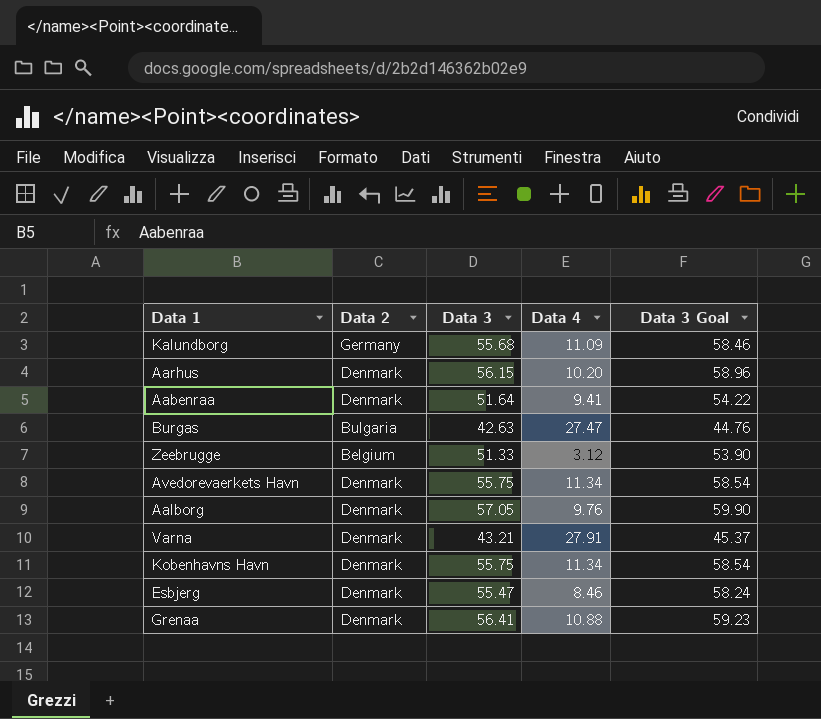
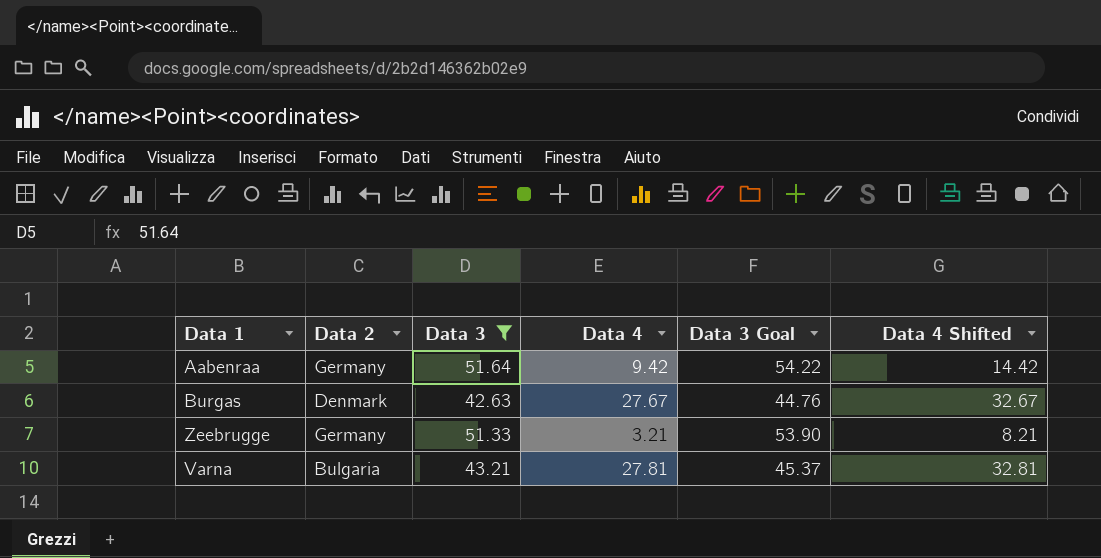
filter: none -> Data 3 <= 51.64
column Data 4 Shifted | formula: none -> [Data 4] + 5
Aabenraa | Data 2: Denmark -> Germany
Aabenraa | Data 4: 9.41 -> 9.42
Burgas | Data 2: Bulgaria -> Denmark
Burgas | Data 4: 27.47 -> 27.67
Zeebrugge | Data 2: Belgium -> Germany
Zeebrugge | Data 4: 3.12 -> 3.21
Varna | Data 2: Denmark -> Bulgaria
Varna | Data 4: 27.91 -> 27.81

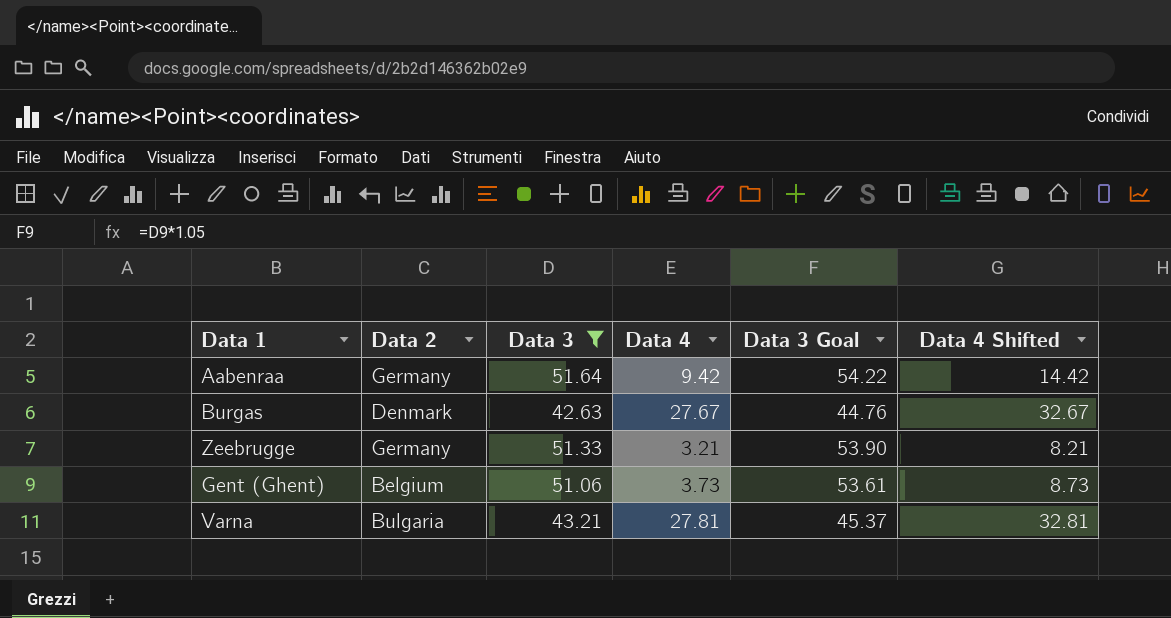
row Gent (Ghent): none -> Belgium | 51.06 | 3.73 | 53.61 | 8.73

